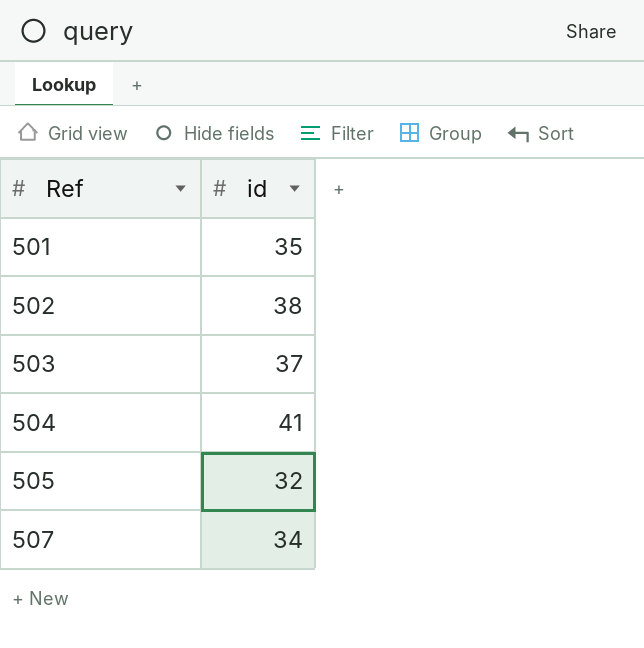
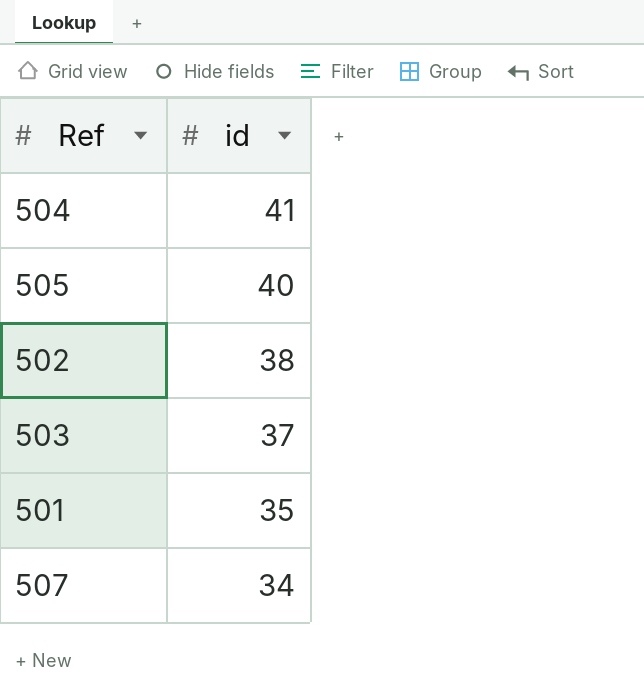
row order: Ref ascending -> id descending
505 | id: 32 -> 40

